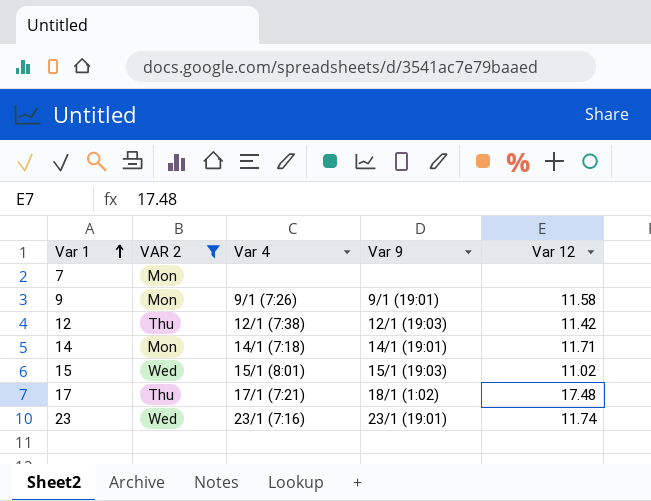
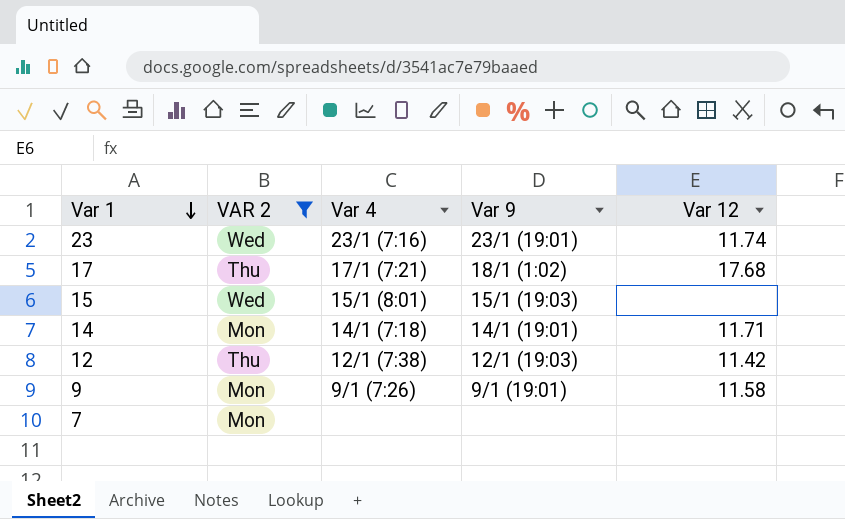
row order: Var 1 ascending -> Var 1 descending
17 | Var 12: 17.48 -> 17.68
15 | Var 12: 11.02 -> none

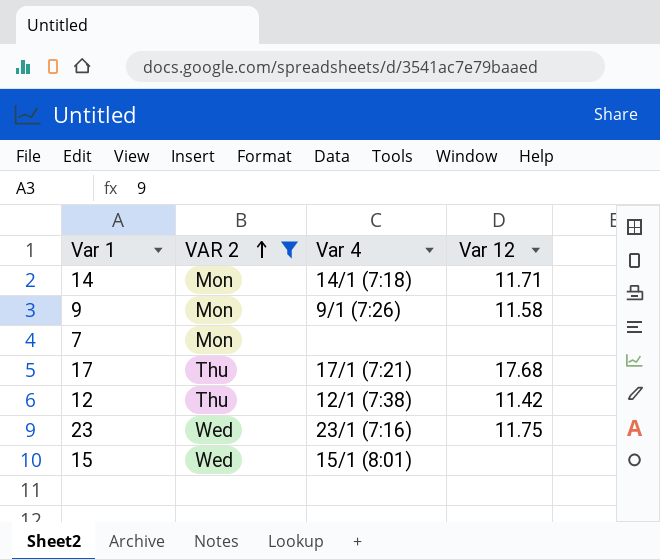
row order: Var 1 descending -> VAR 2 ascending
column Var 9 | position: 4 -> none
23 | Var 12: 11.74 -> 11.75

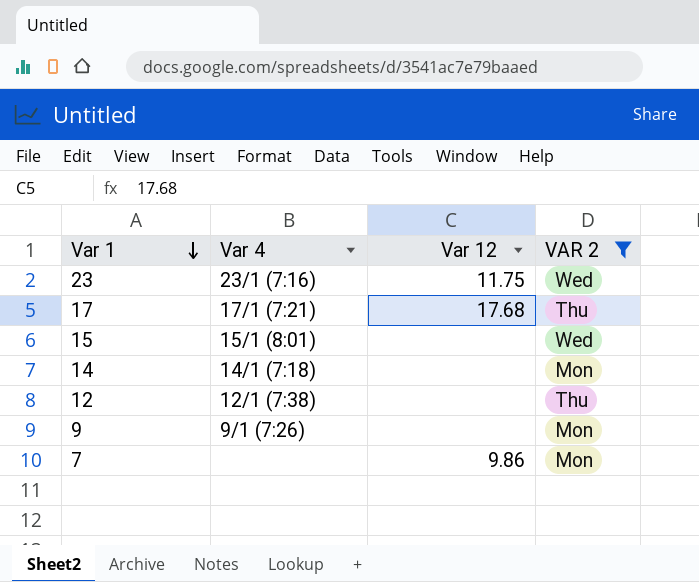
row order: VAR 2 ascending -> Var 1 descending
column VAR 2 | position: 2 -> 4
14 | Var 12: 11.71 -> none
12 | Var 12: 11.42 -> none
9 | Var 12: 11.58 -> none
7 | Var 12: none -> 9.86

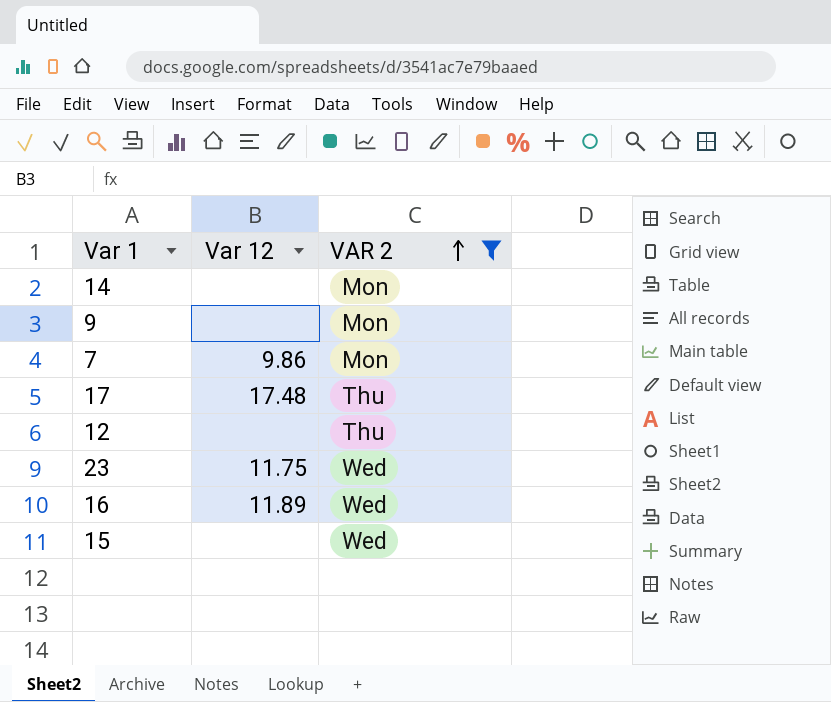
row order: Var 1 descending -> VAR 2 ascending
column Var 4 | position: 2 -> none
17 | Var 12: 17.68 -> 17.48
row 16: none -> 11.89 | Wed

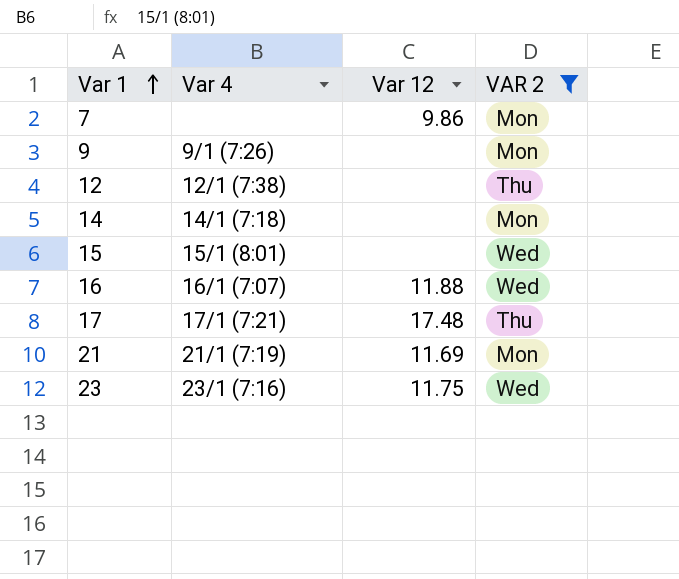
row order: VAR 2 ascending -> Var 1 ascending
column Var 4 | position: none -> 2
16 | Var 12: 11.89 -> 11.88
row 21: none -> 21/1 (7:19) | 11.69 | Mon

